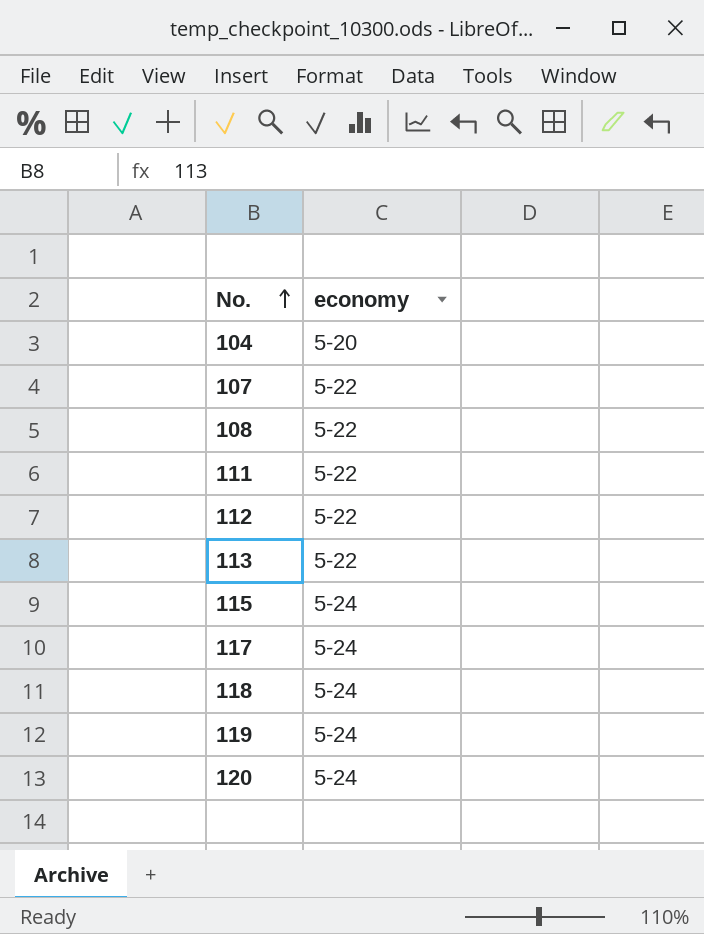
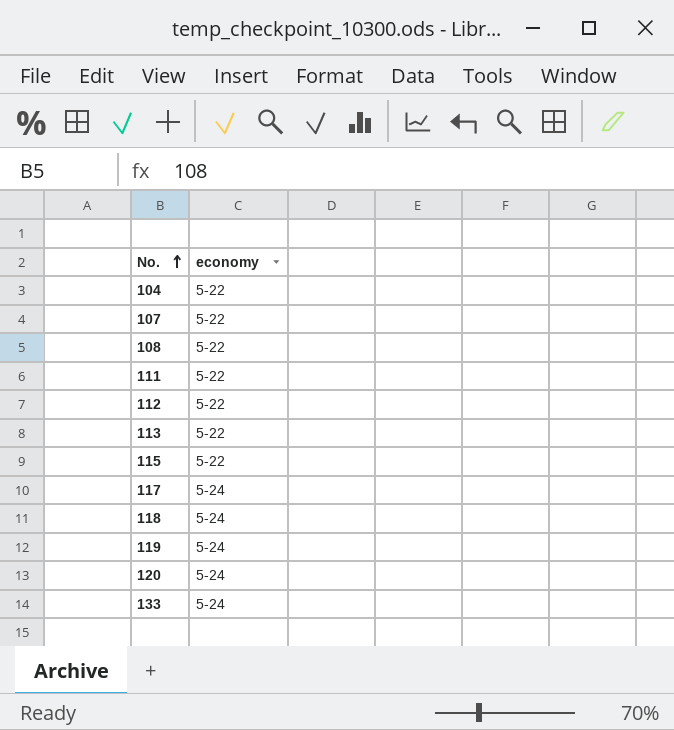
104 | economy: 5-20 -> 5-22
115 | economy: 5-24 -> 5-22
row 133: none -> 5-24

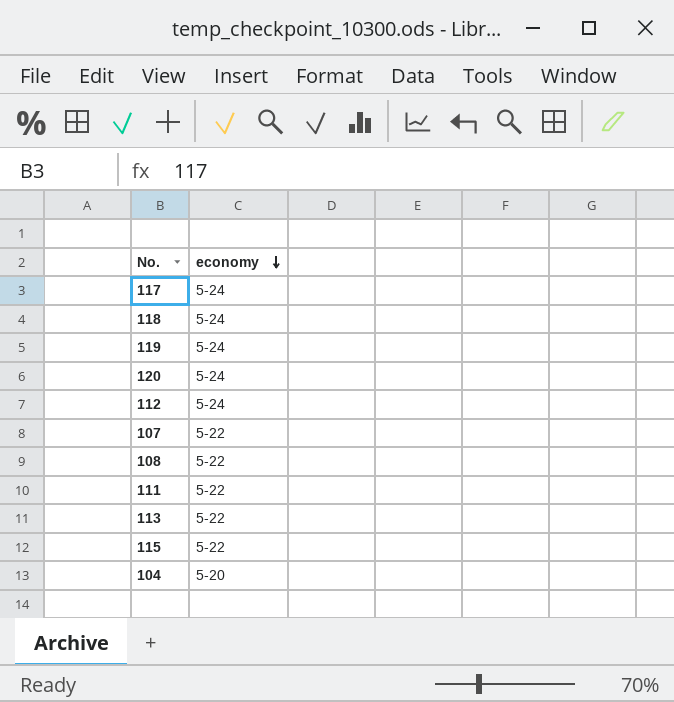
row order: No. ascending -> economy descending
row 133: 5-24 -> none
112 | economy: 5-22 -> 5-24
104 | economy: 5-22 -> 5-20

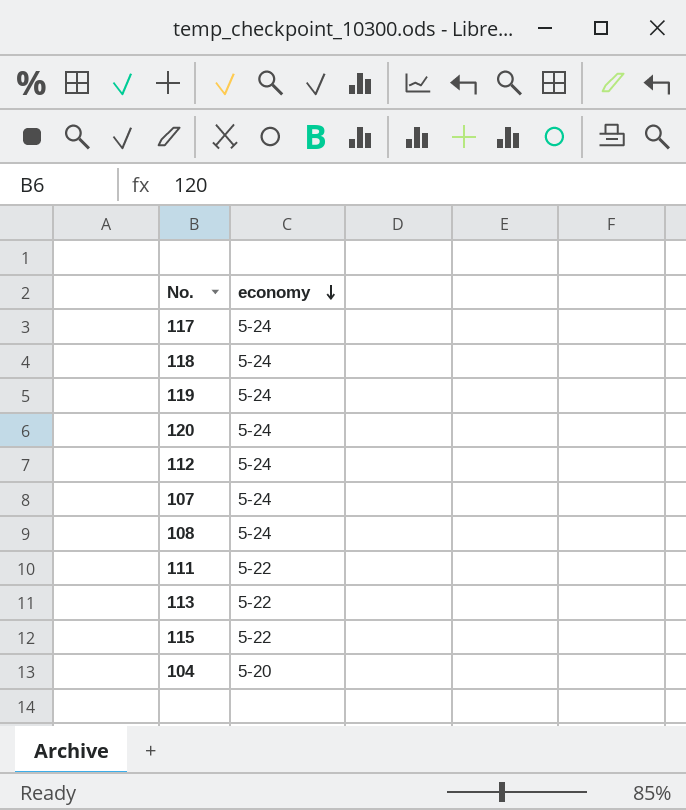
107 | economy: 5-22 -> 5-24
108 | economy: 5-22 -> 5-24

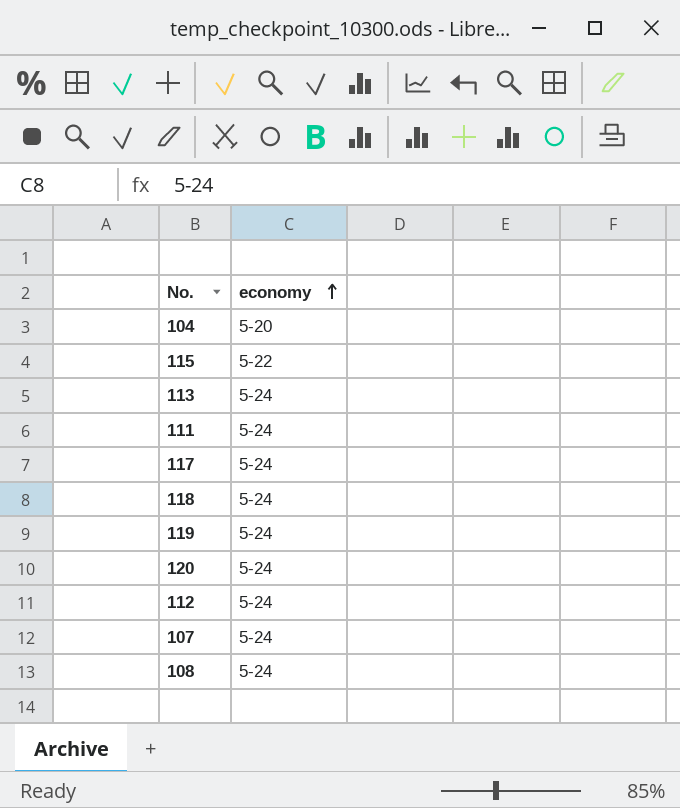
row order: economy descending -> economy ascending
113 | economy: 5-22 -> 5-24
111 | economy: 5-22 -> 5-24

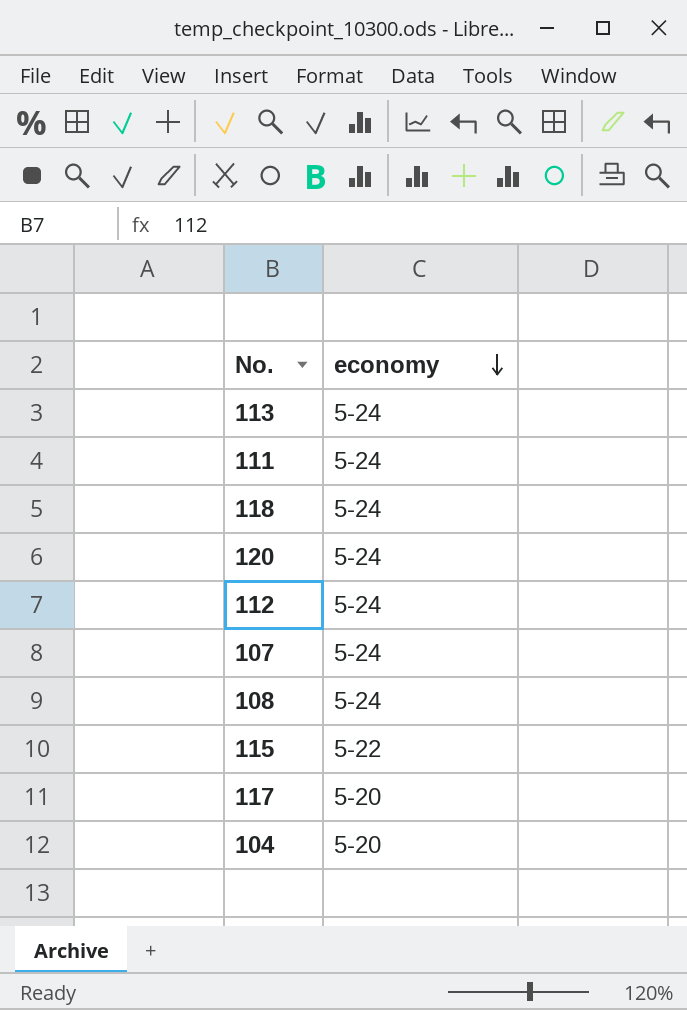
row order: economy ascending -> economy descending
row 119: 5-24 -> none
117 | economy: 5-24 -> 5-20

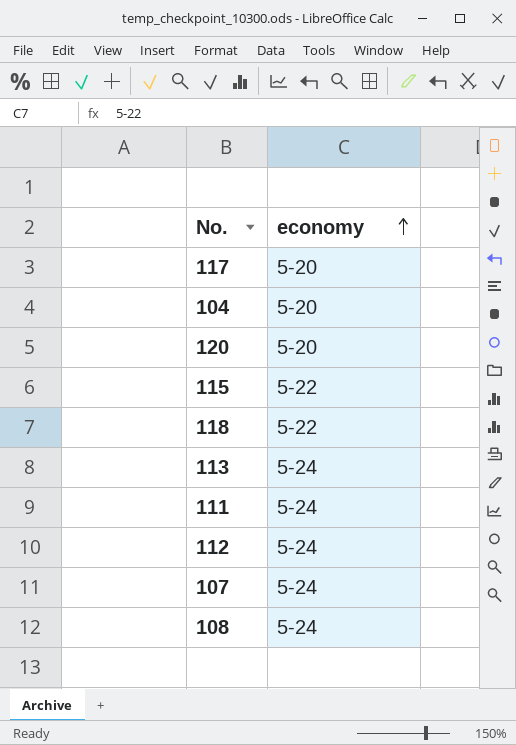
row order: economy descending -> economy ascending
120 | economy: 5-24 -> 5-20
118 | economy: 5-24 -> 5-22

